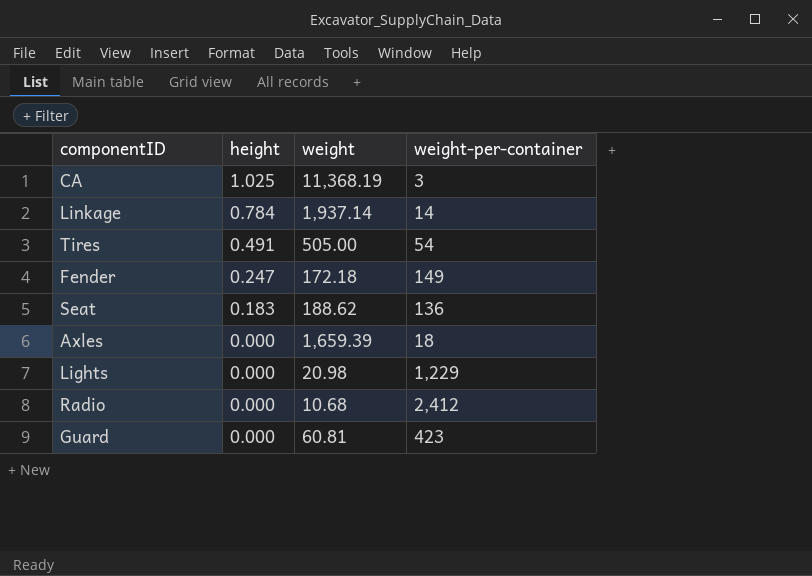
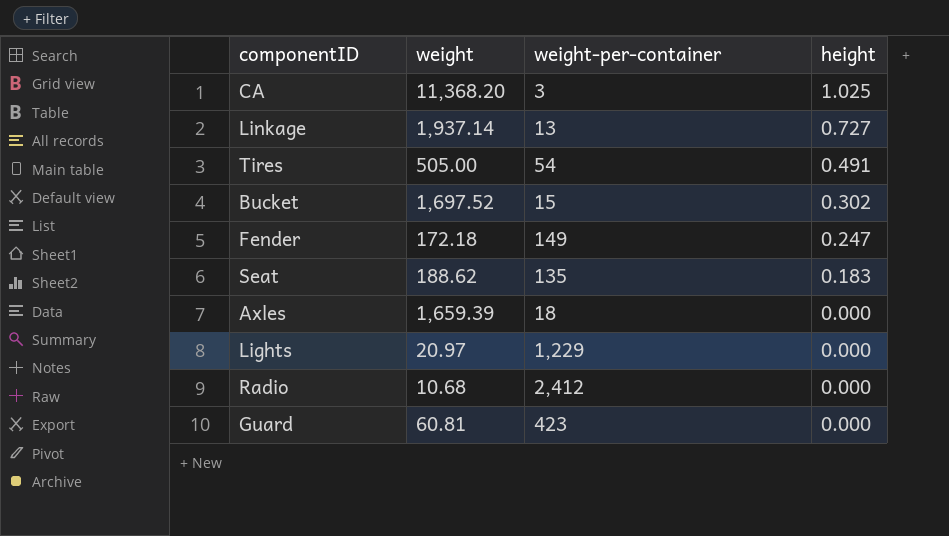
column height | position: 2 -> 4
CA | weight: 11,368.19 -> 11,368.20
Linkage | weight-per-container: 14 -> 13
Linkage | height: 0.784 -> 0.727
row Bucket: none -> 1,697.52 | 15 | 0.302
Seat | weight-per-container: 136 -> 135
Lights | weight: 20.98 -> 20.97

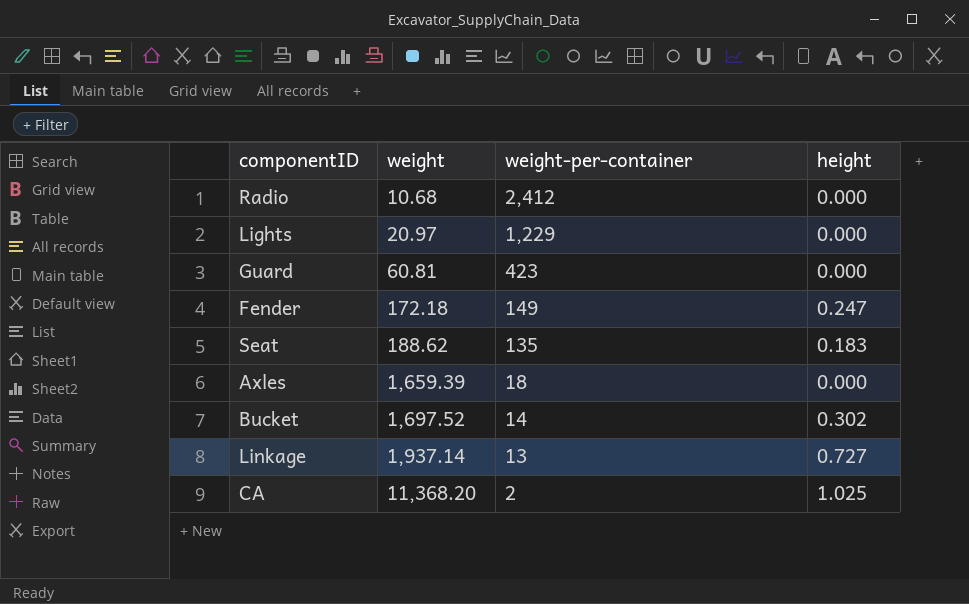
row order: height descending -> weight ascending
row Tires: 505.00 | 54 | 0.491 -> none
Bucket | weight-per-container: 15 -> 14
CA | weight-per-container: 3 -> 2

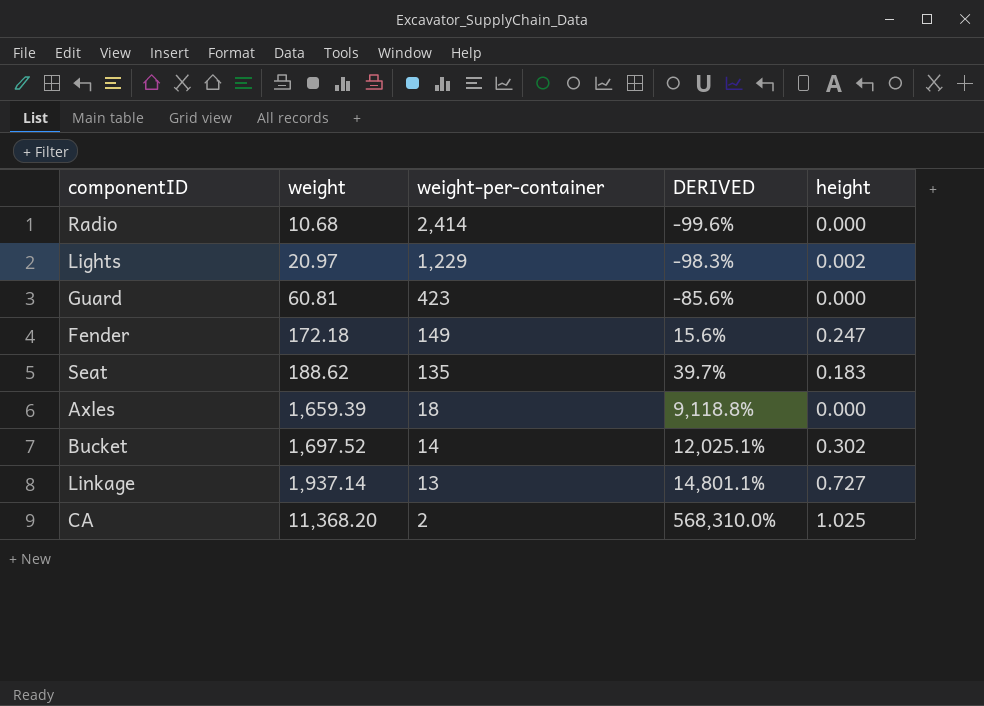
column DERIVED | formula: none -> ([weight] - [weight-per-container]) / [weight-per-container]
Radio | weight-per-container: 2,412 -> 2,414
Lights | height: 0.000 -> 0.002

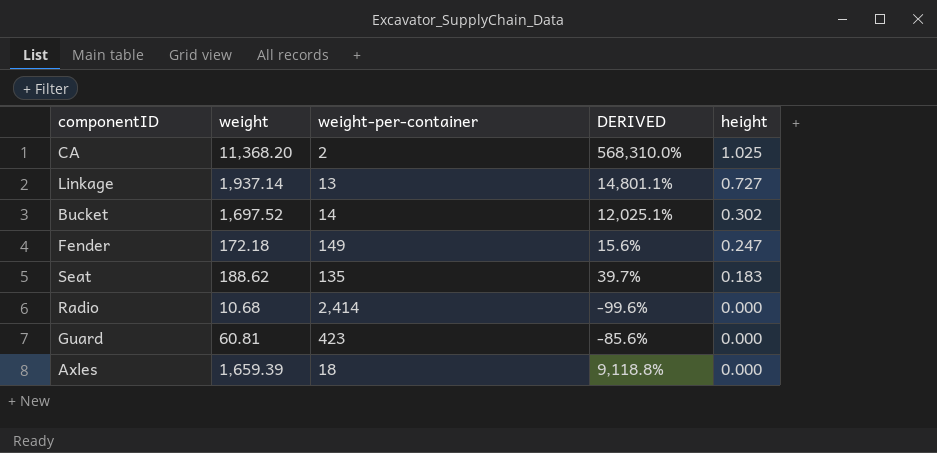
row order: weight ascending -> height descending
row Lights: 20.97 | 1,229 | -98.3% | 0.002 -> none

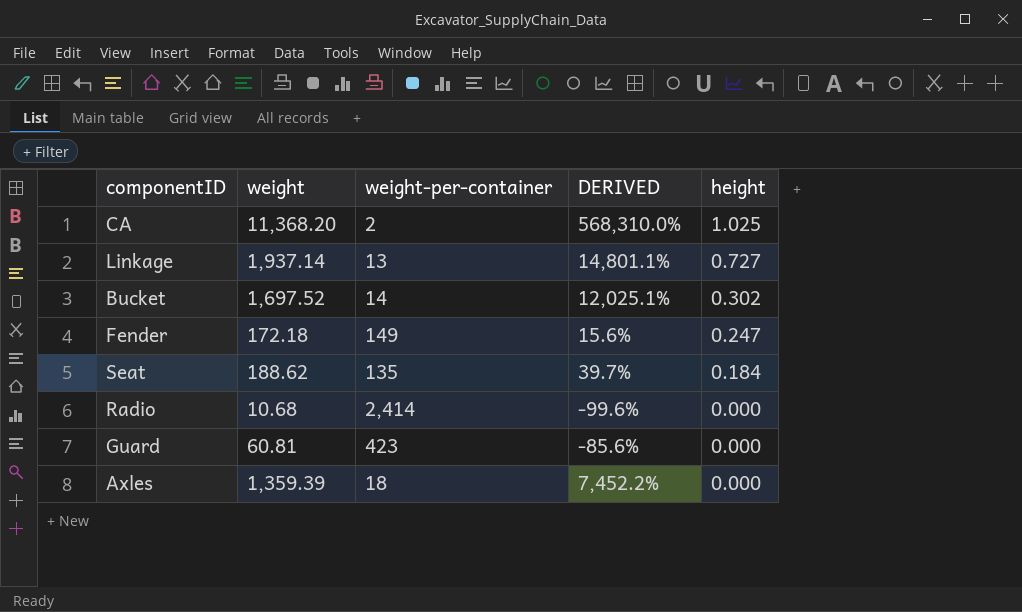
Seat | height: 0.183 -> 0.184
Axles | weight: 1,659.39 -> 1,359.39
Axles | DERIVED: 9,118.8% -> 7,452.2%

